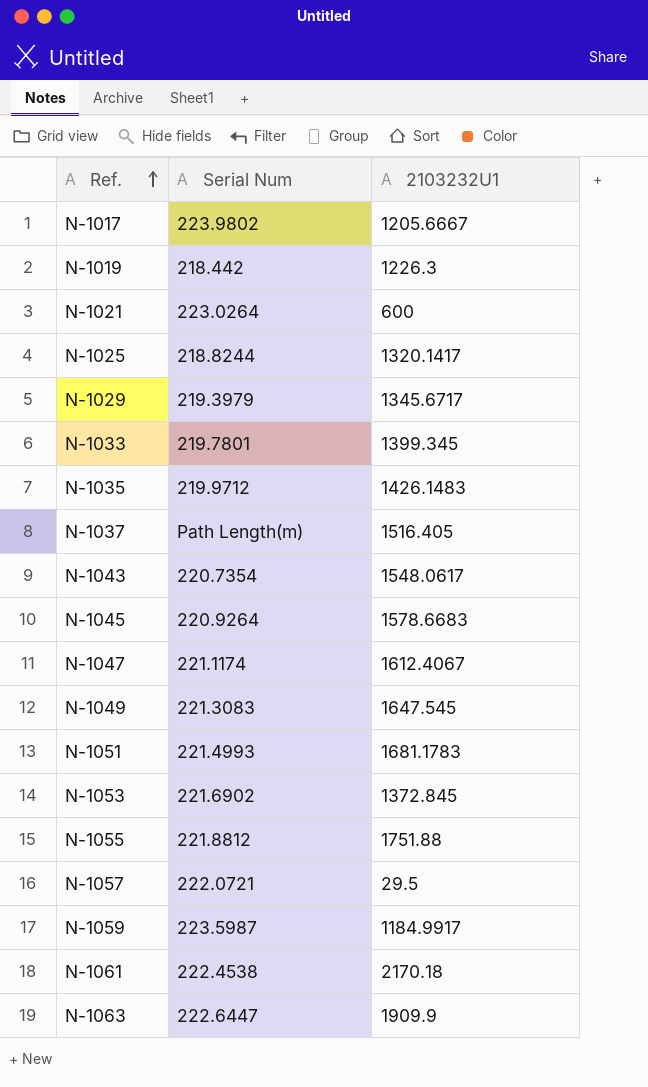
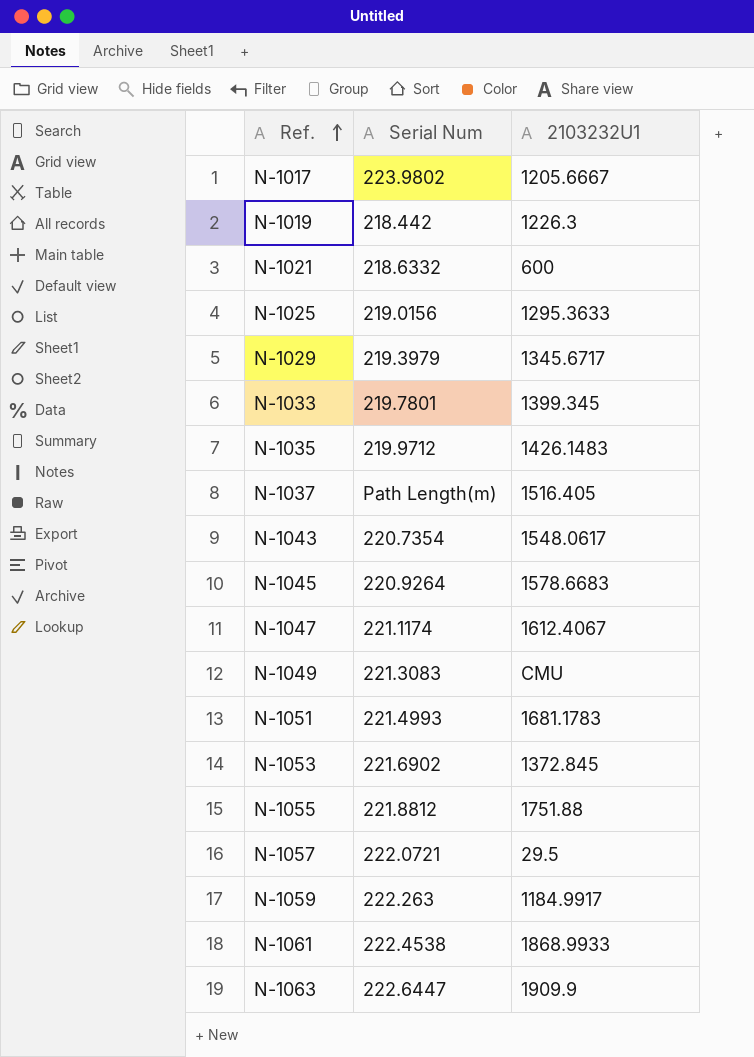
N-1021 | Serial Num: 223.0264 -> 218.6332
N-1025 | Serial Num: 218.8244 -> 219.0156
N-1025 | 2103232U1: 1320.1417 -> 1295.3633
N-1049 | 2103232U1: 1647.545 -> CMU
N-1059 | Serial Num: 223.5987 -> 222.263
N-1061 | 2103232U1: 2170.18 -> 1868.9933

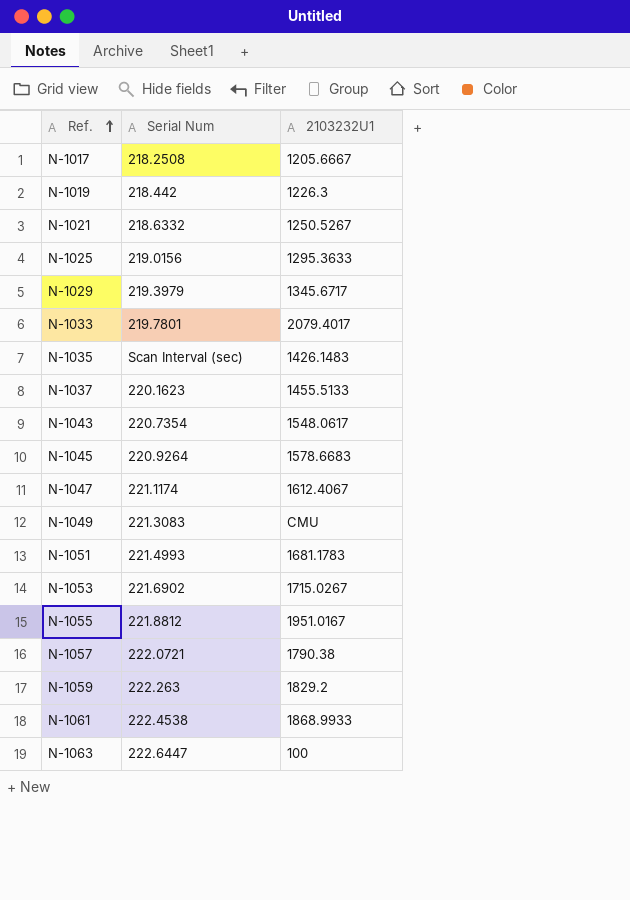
N-1017 | Serial Num: 223.9802 -> 218.2508
N-1021 | 2103232U1: 600 -> 1250.5267
N-1033 | 2103232U1: 1399.345 -> 2079.4017
N-1035 | Serial Num: 219.9712 -> Scan Interval (sec)
N-1037 | Serial Num: Path Length(m) -> 220.1623
N-1037 | 2103232U1: 1516.405 -> 1455.5133
N-1053 | 2103232U1: 1372.845 -> 1715.0267
N-1055 | 2103232U1: 1751.88 -> 1951.0167
N-1057 | 2103232U1: 29.5 -> 1790.38
N-1059 | 2103232U1: 1184.9917 -> 1829.2
N-1063 | 2103232U1: 1909.9 -> 100

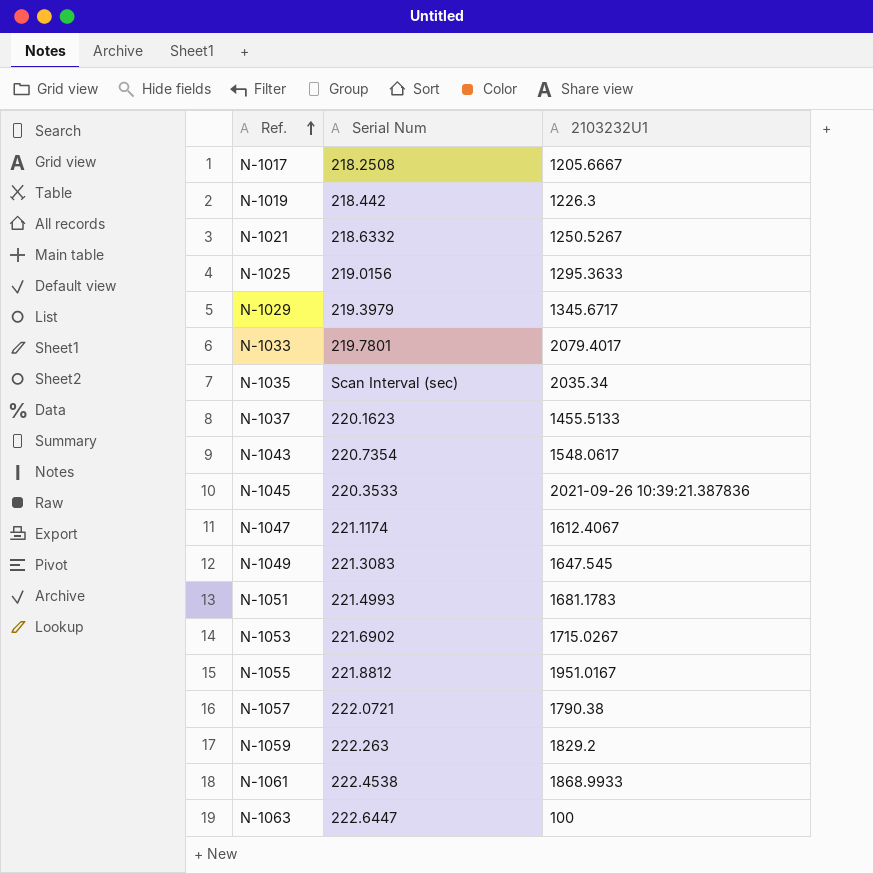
N-1035 | 2103232U1: 1426.1483 -> 2035.34
N-1045 | Serial Num: 220.9264 -> 220.3533
N-1045 | 2103232U1: 1578.6683 -> 2021-09-26 10:39:21.387836
N-1049 | 2103232U1: CMU -> 1647.545

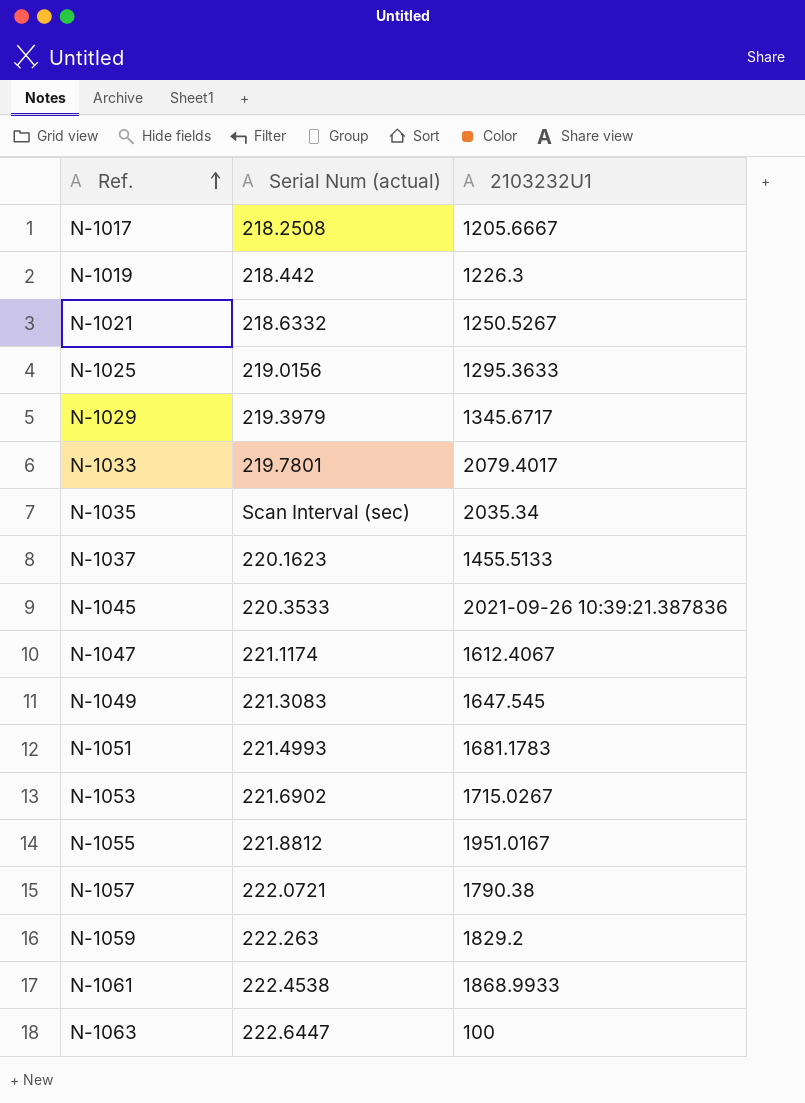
column name: Serial Num -> Serial Num (actual)
row N-1043: 220.7354 | 1548.0617 -> none

